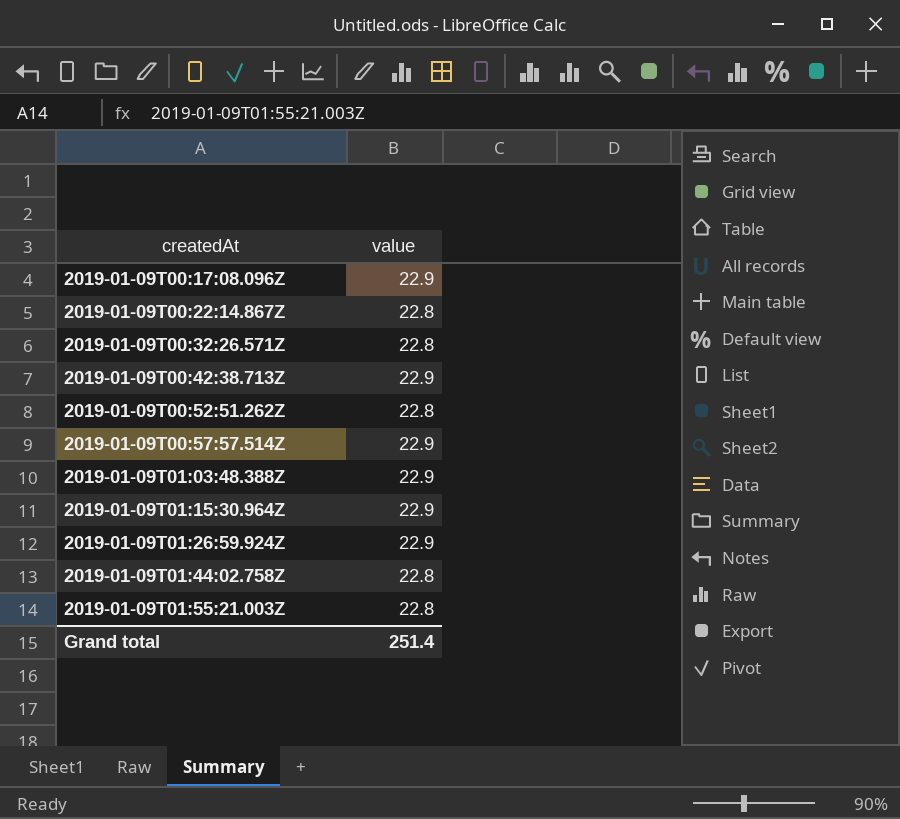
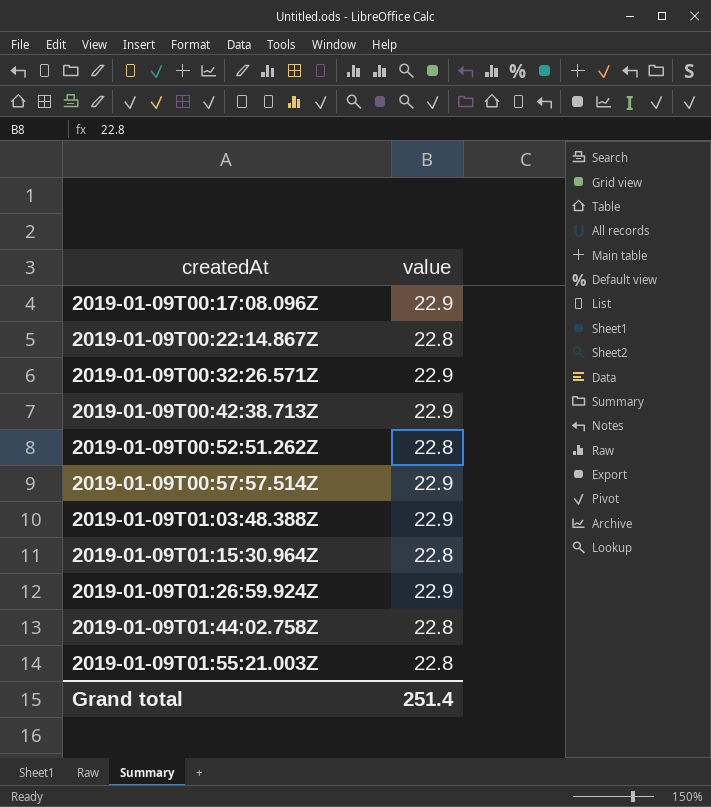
2019-01-09T00:32:26.571Z | value: 22.8 -> 22.9
2019-01-09T01:15:30.964Z | value: 22.9 -> 22.8

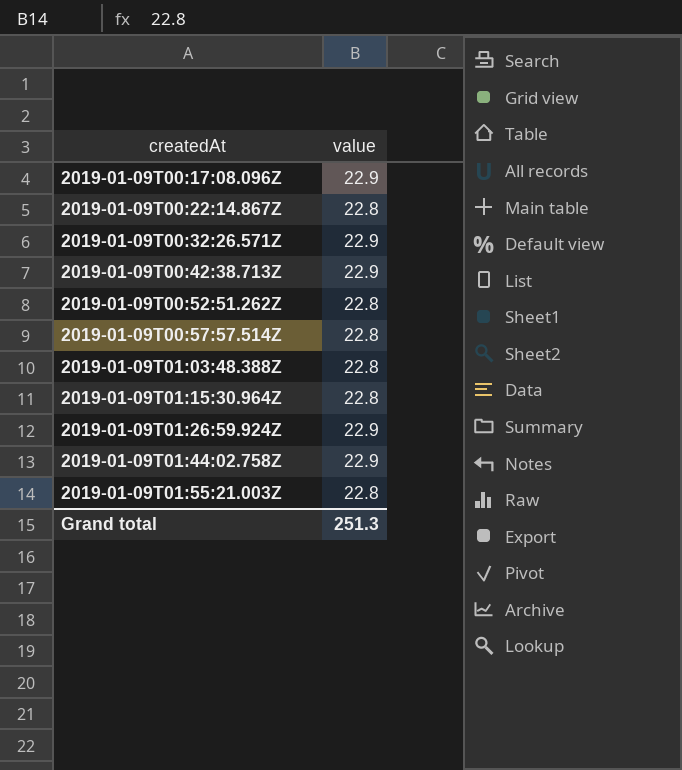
2019-01-09T00:57:57.514Z | value: 22.9 -> 22.8
2019-01-09T01:03:48.388Z | value: 22.9 -> 22.8
2019-01-09T01:44:02.758Z | value: 22.8 -> 22.9
Grand total | value: 251.4 -> 251.3

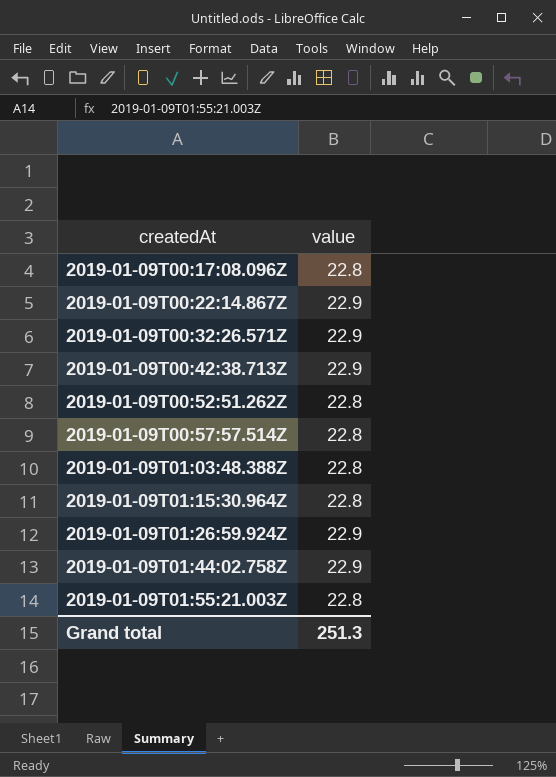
2019-01-09T00:17:08.096Z | value: 22.9 -> 22.8
2019-01-09T00:22:14.867Z | value: 22.8 -> 22.9

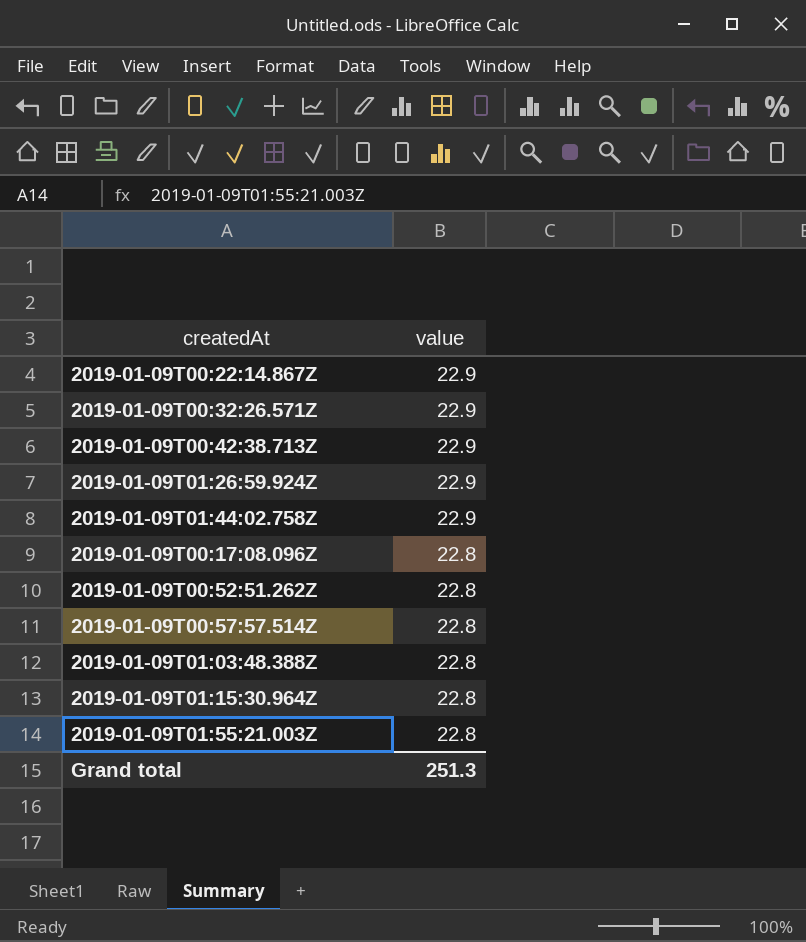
row order: createdAt ascending -> value descending

